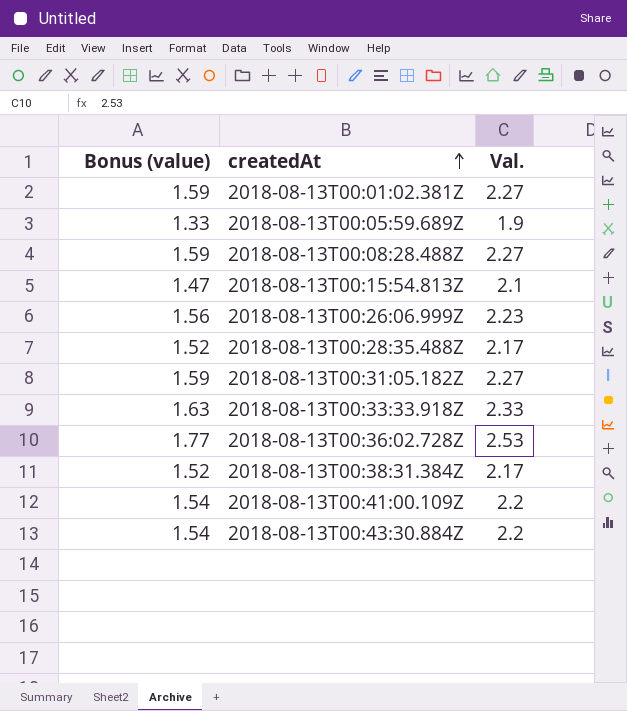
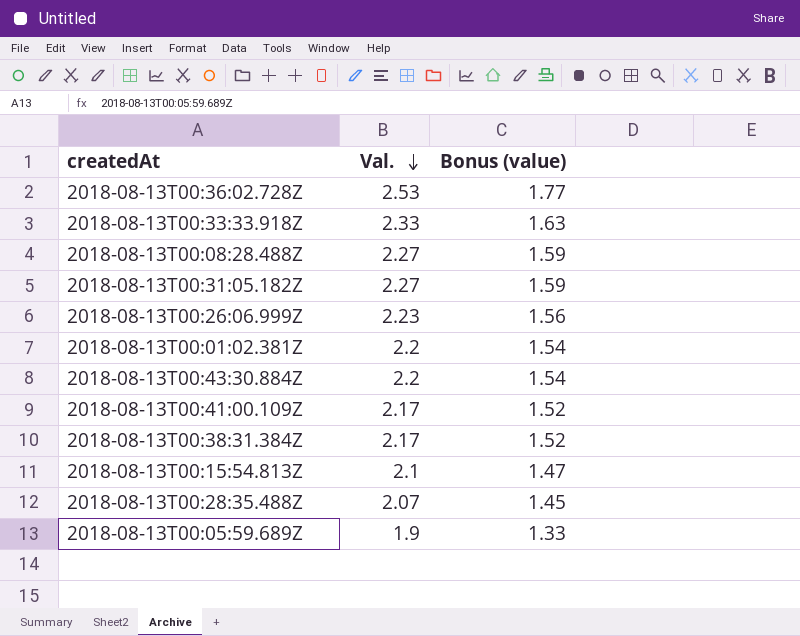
row order: createdAt ascending -> Val. descending
column Bonus (value) | position: 1 -> 3
2018-08-13T00:01:02.381Z | Val.: 2.27 -> 2.2
2018-08-13T00:01:02.381Z | Bonus (value): 1.59 -> 1.54
2018-08-13T00:41:00.109Z | Val.: 2.2 -> 2.17
2018-08-13T00:41:00.109Z | Bonus (value): 1.54 -> 1.52
2018-08-13T00:28:35.488Z | Val.: 2.17 -> 2.07
2018-08-13T00:28:35.488Z | Bonus (value): 1.52 -> 1.45

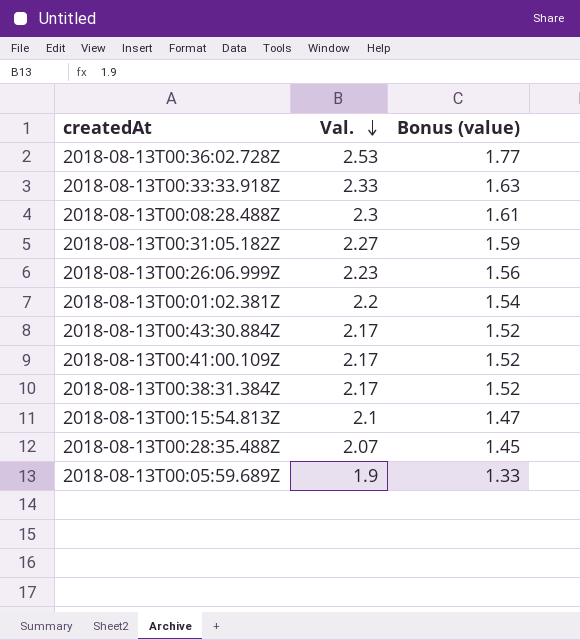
2018-08-13T00:08:28.488Z | Val.: 2.27 -> 2.3
2018-08-13T00:08:28.488Z | Bonus (value): 1.59 -> 1.61
2018-08-13T00:43:30.884Z | Val.: 2.2 -> 2.17
2018-08-13T00:43:30.884Z | Bonus (value): 1.54 -> 1.52

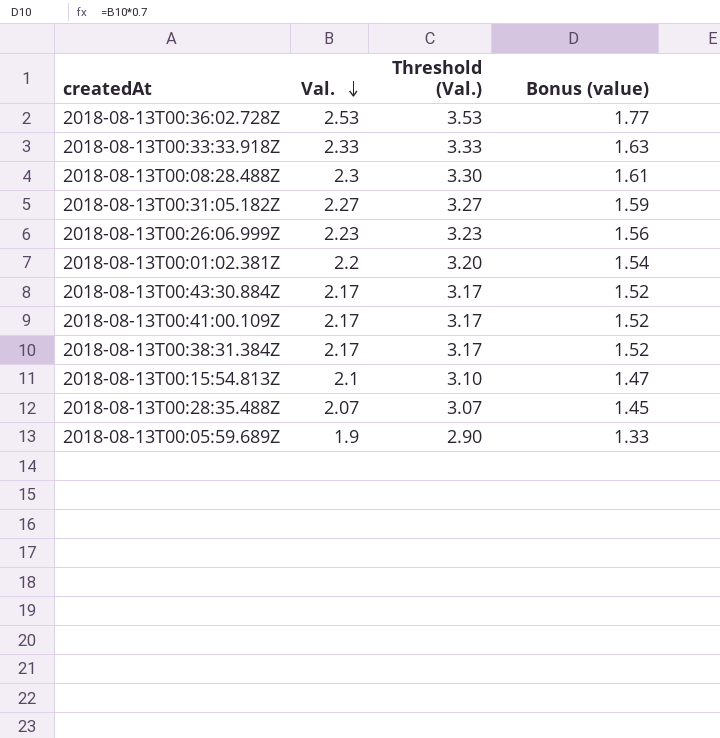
column Threshold (Val.) | formula: none -> [Val.] + 1

